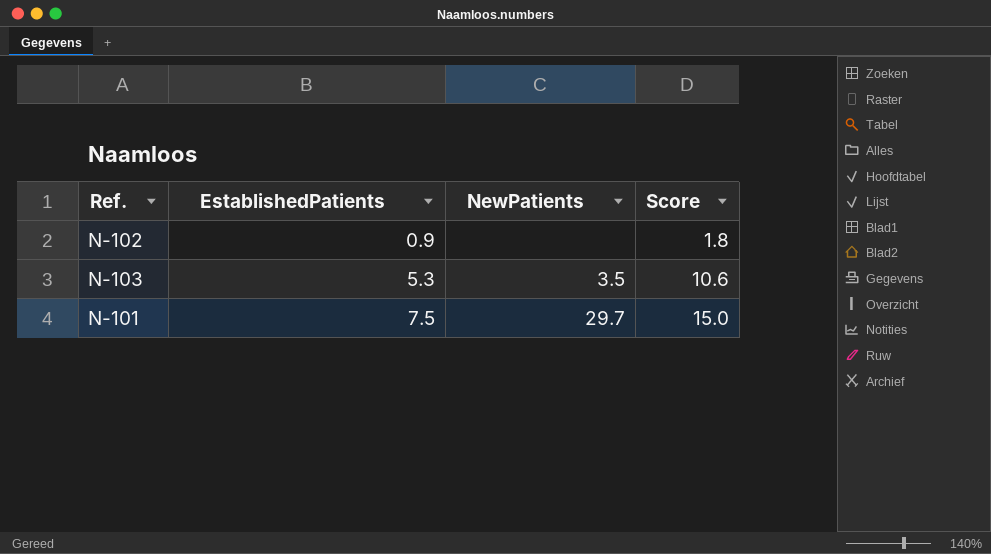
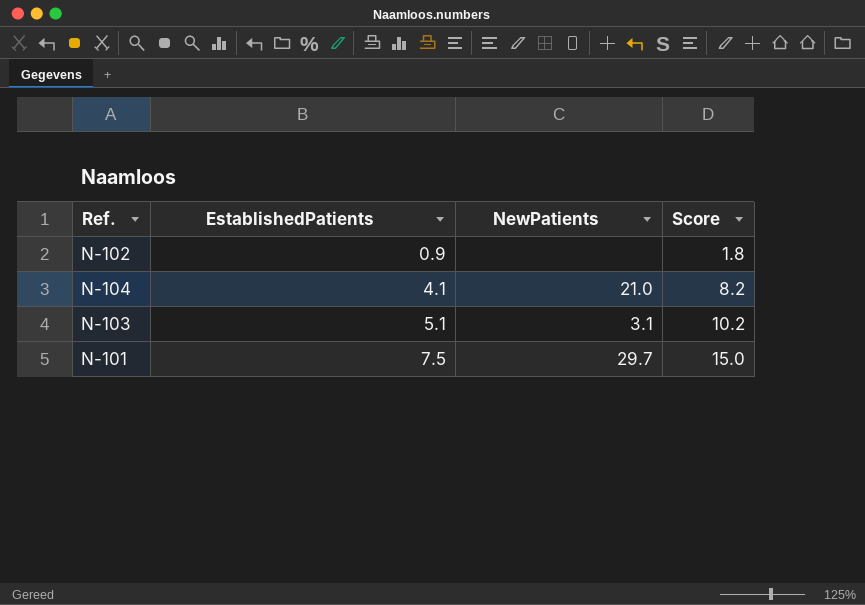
row N-104: none -> 4.1 | 21.0 | 8.2
N-103 | EstablishedPatients: 5.3 -> 5.1
N-103 | NewPatients: 3.5 -> 3.1
N-103 | Score: 10.6 -> 10.2

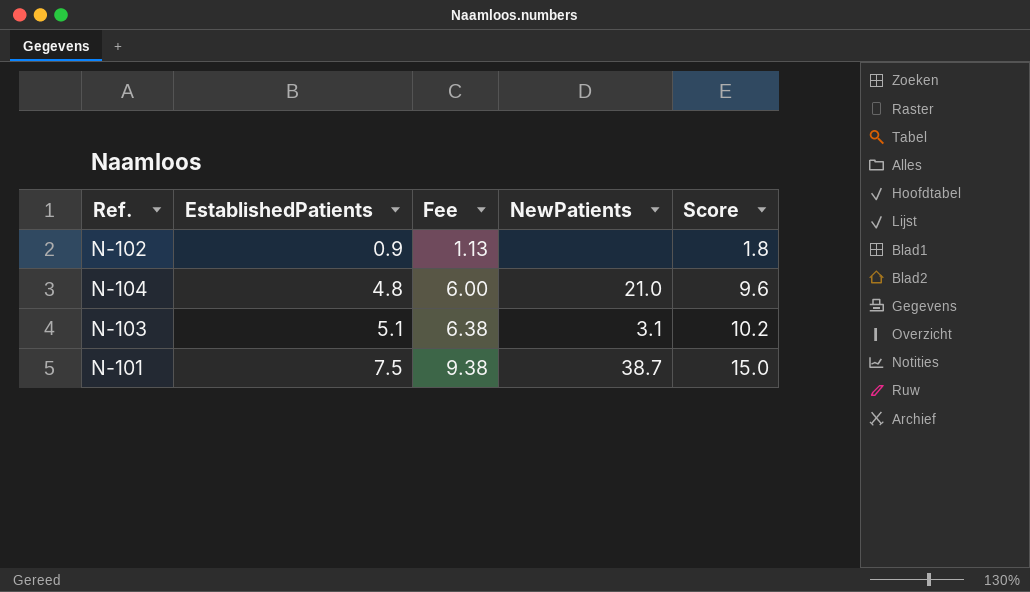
column Fee | formula: none -> [EstablishedPatients] * 1.25
N-104 | EstablishedPatients: 4.1 -> 4.8
N-104 | Score: 8.2 -> 9.6
N-101 | NewPatients: 29.7 -> 38.7

